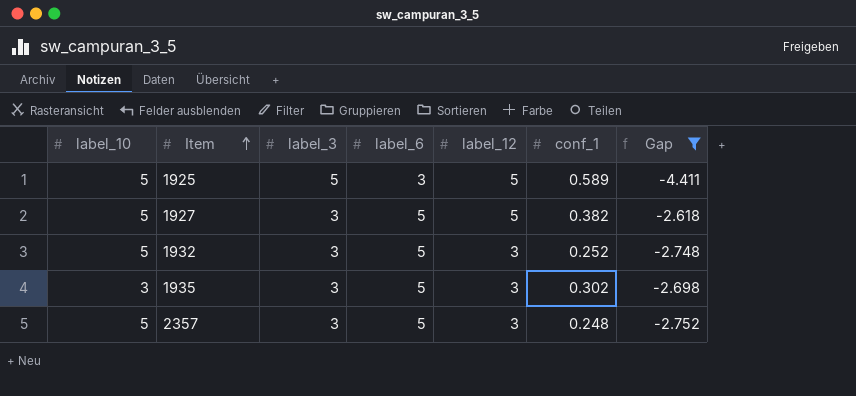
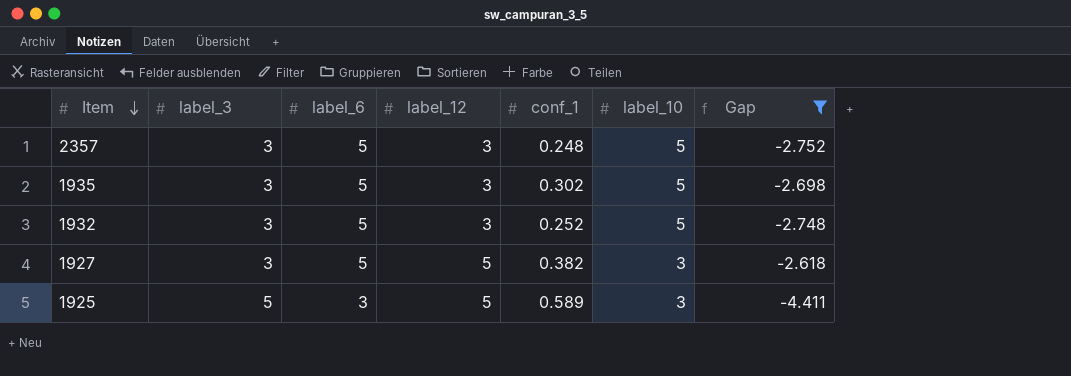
row order: Item ascending -> Item descending
column label_10 | position: 1 -> 6
1935 | label_10: 3 -> 5
1927 | label_10: 5 -> 3
1925 | label_10: 5 -> 3

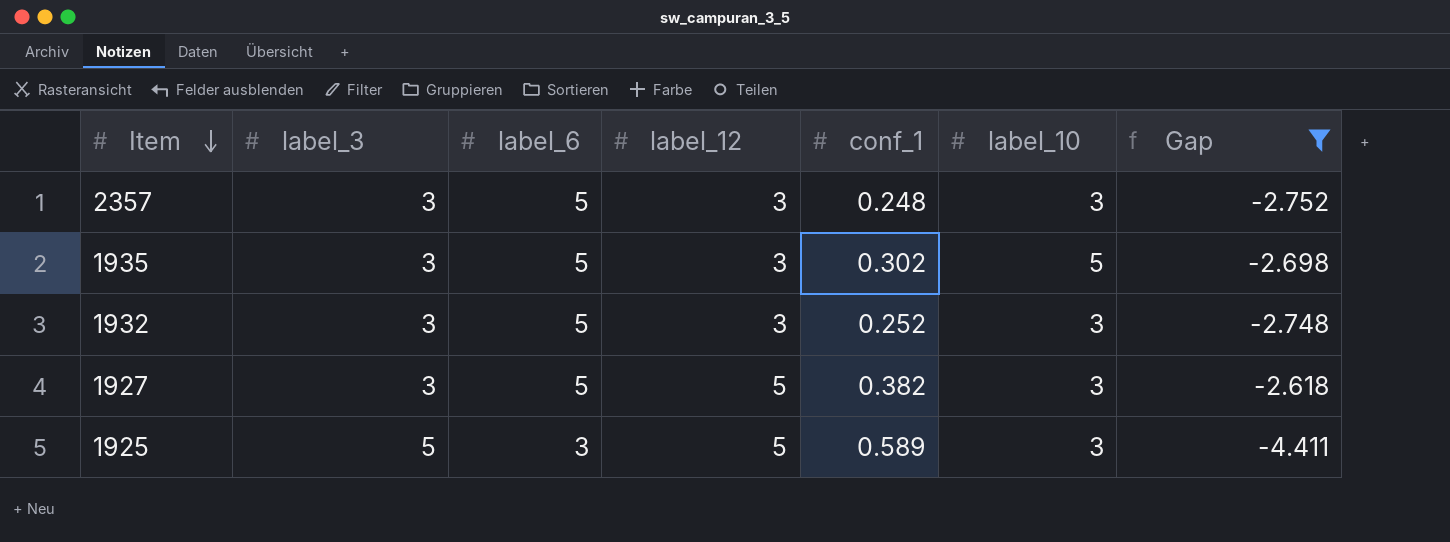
2357 | label_10: 5 -> 3
1932 | label_10: 5 -> 3

